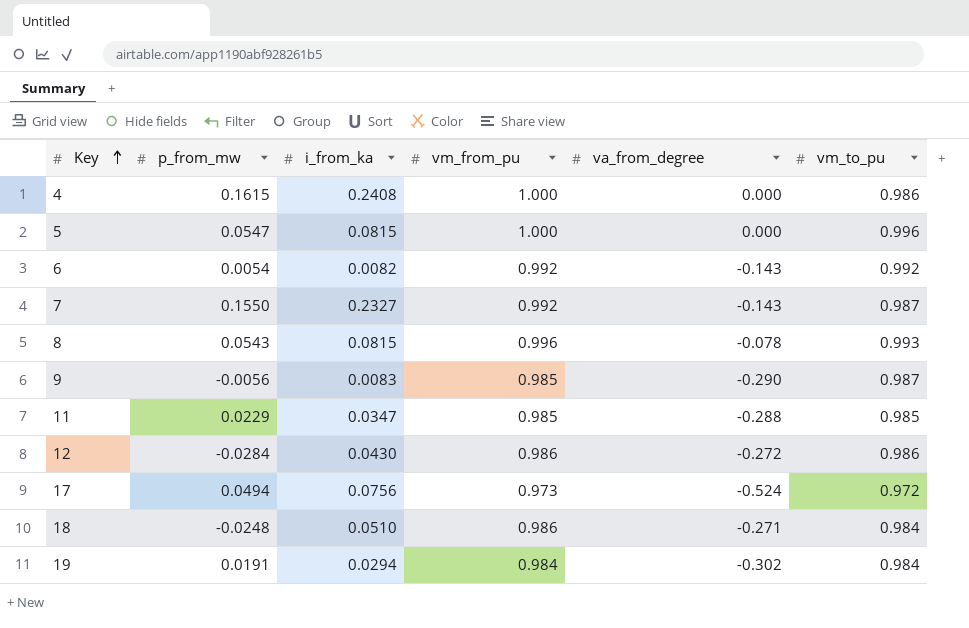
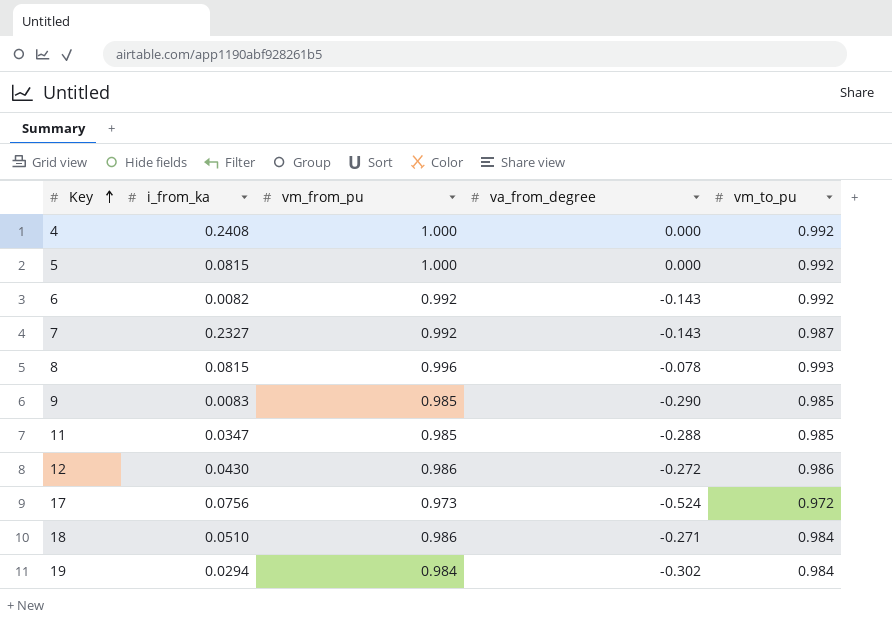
column p_from_mw | position: 2 -> none
4 | vm_to_pu: 0.986 -> 0.992
5 | vm_to_pu: 0.996 -> 0.992
9 | vm_to_pu: 0.987 -> 0.985

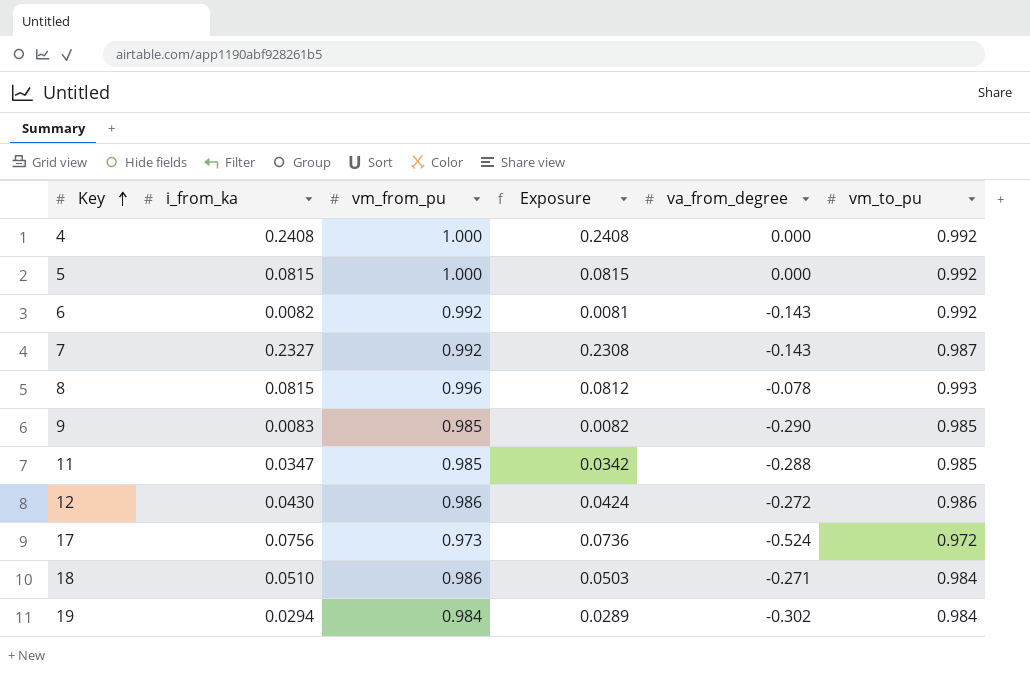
column Exposure | formula: none -> [i_from_ka] * [vm_from_pu]

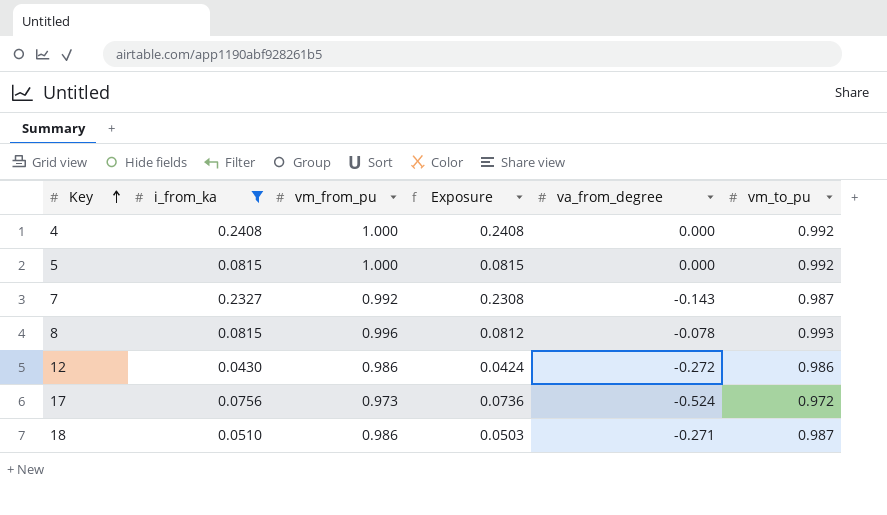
filter: none -> i_from_ka >= 0.0430
18 | vm_to_pu: 0.984 -> 0.987

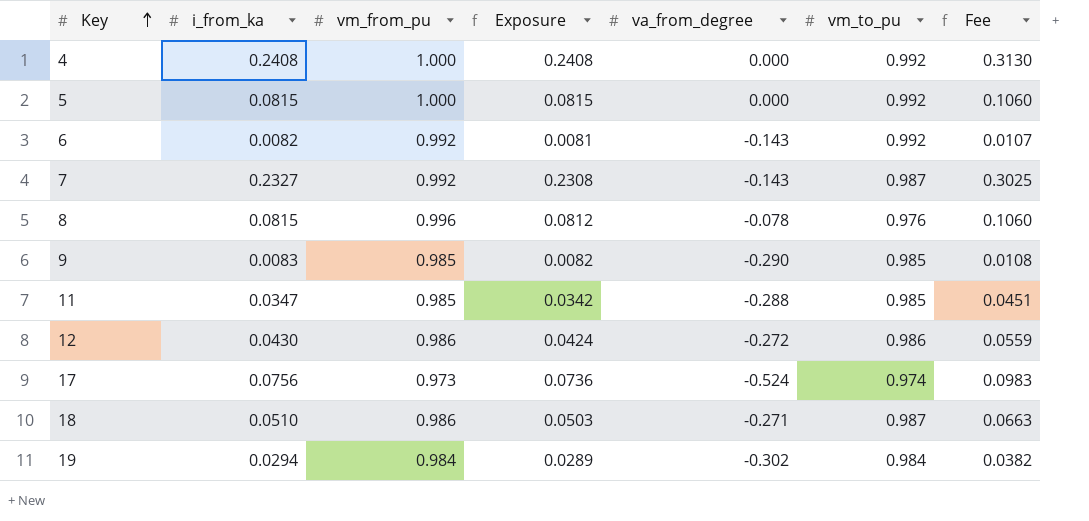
filter: i_from_ka >= 0.0430 -> none
column Fee | formula: none -> [i_from_ka] * 1.3
8 | vm_to_pu: 0.993 -> 0.976
17 | vm_to_pu: 0.972 -> 0.974

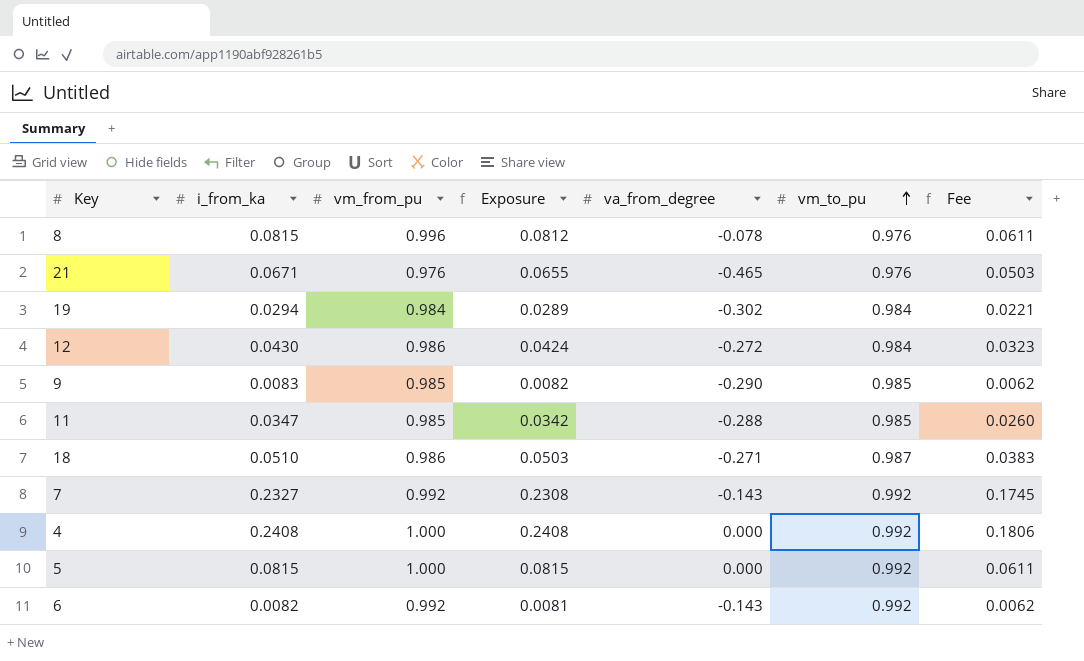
row order: Key ascending -> vm_to_pu ascending
column Fee | formula: [i_from_ka] * 1.3 -> [i_from_ka] * 0.75
row 17: 0.0756 | 0.973 | 0.0736 | -0.524 | 0.974 | 0.0983 -> none
row 21: none -> 0.0671 | 0.976 | 0.0655 | -0.465 | 0.976 | 0.0503
12 | vm_to_pu: 0.986 -> 0.984
7 | vm_to_pu: 0.987 -> 0.992

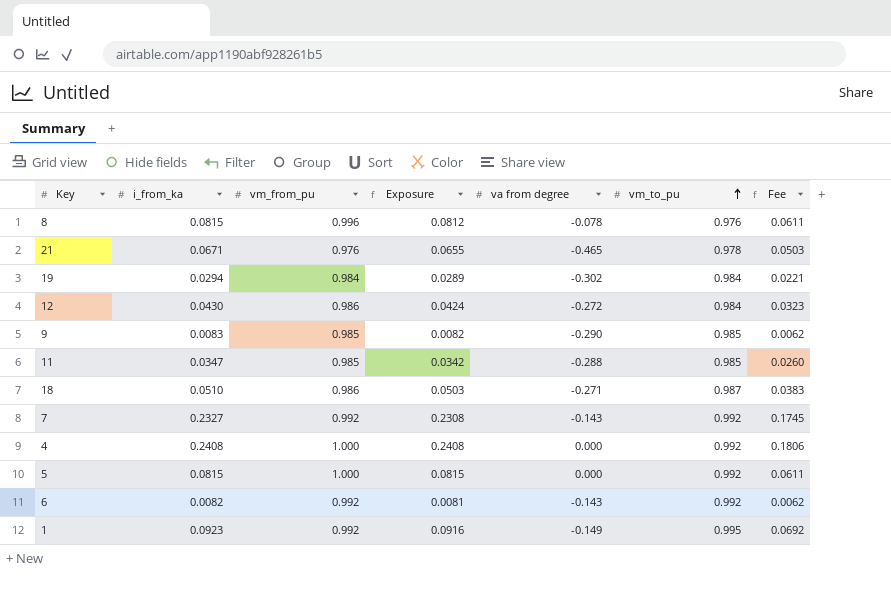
column name: va_from_degree -> va from degree
21 | vm_to_pu: 0.976 -> 0.978
row 1: none -> 0.0923 | 0.992 | 0.0916 | -0.149 | 0.995 | 0.0692

